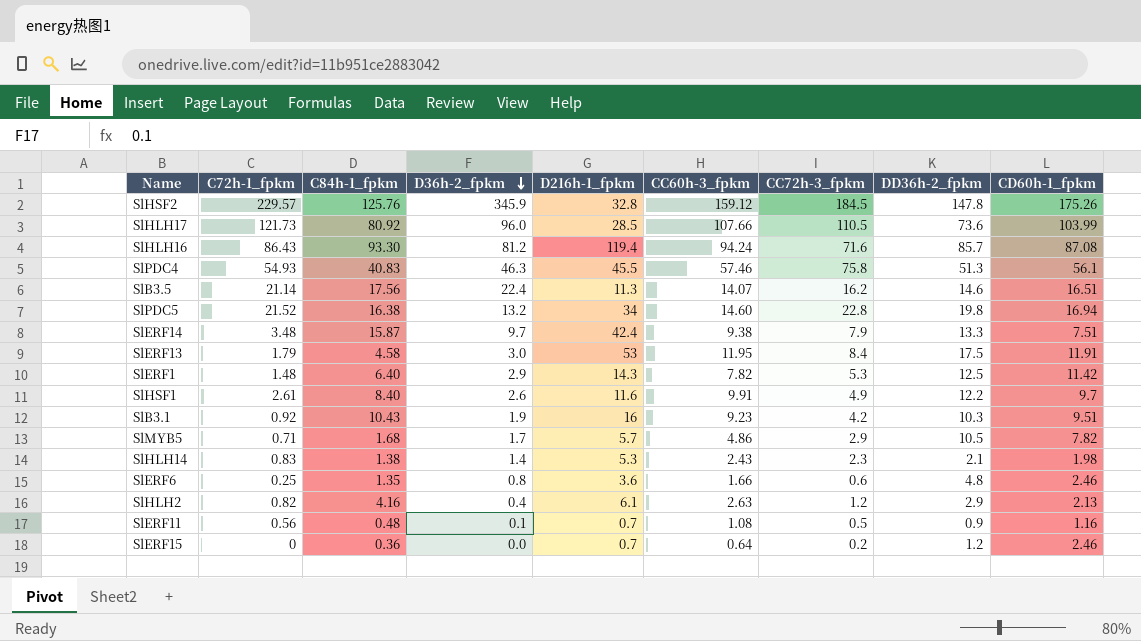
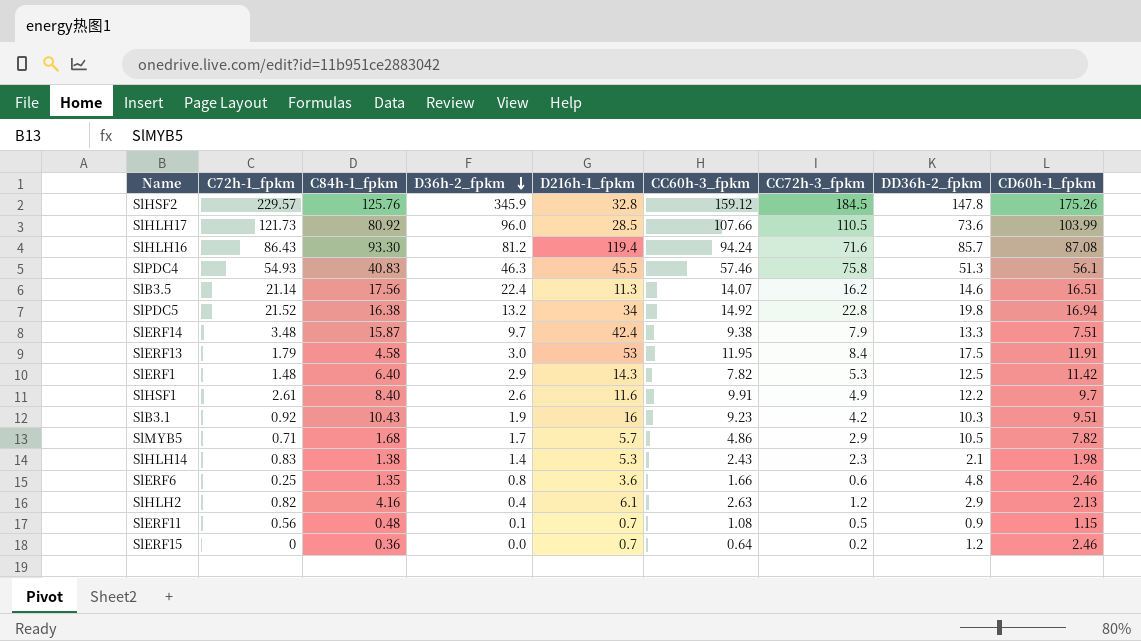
SlPDC5 | CC60h-3_fpkm: 14.60 -> 14.92
SlERF11 | CD60h-1_fpkm: 1.16 -> 1.15

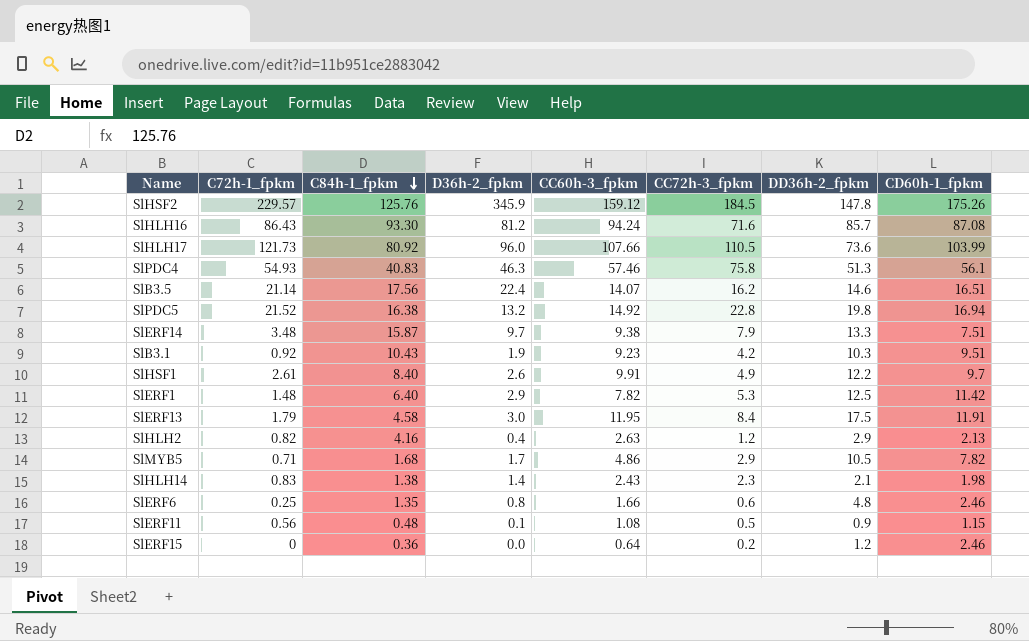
row order: D36h-2_fpkm descending -> C84h-1_fpkm descending
column D216h-1_fpkm | position: 5 -> none

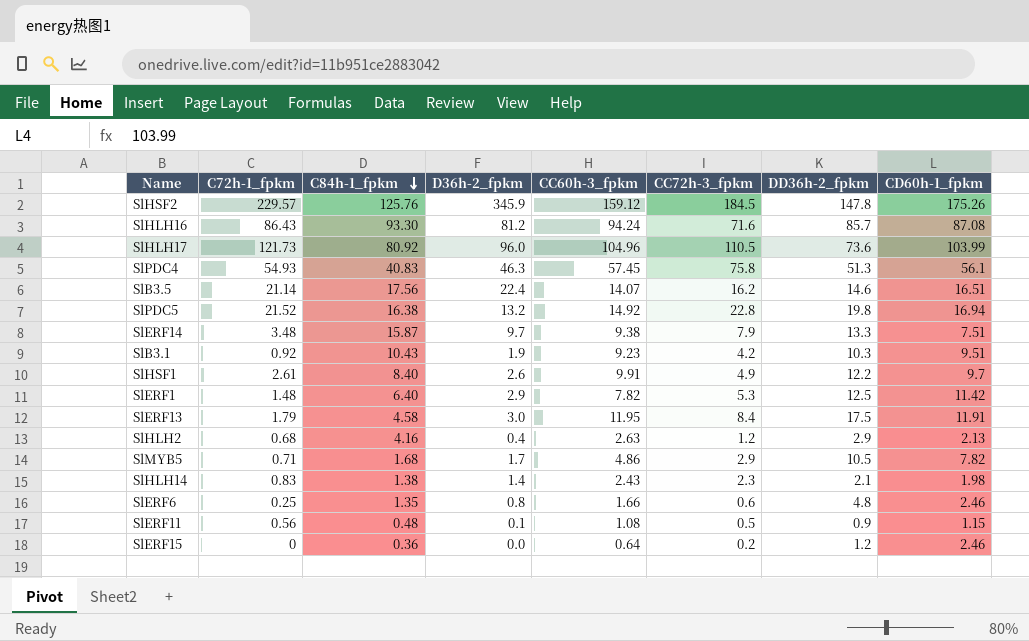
SlHLH17 | CC60h-3_fpkm: 107.66 -> 104.96
SlPDC4 | CC60h-3_fpkm: 57.46 -> 57.45
SlHLH2 | C72h-1_fpkm: 0.82 -> 0.68

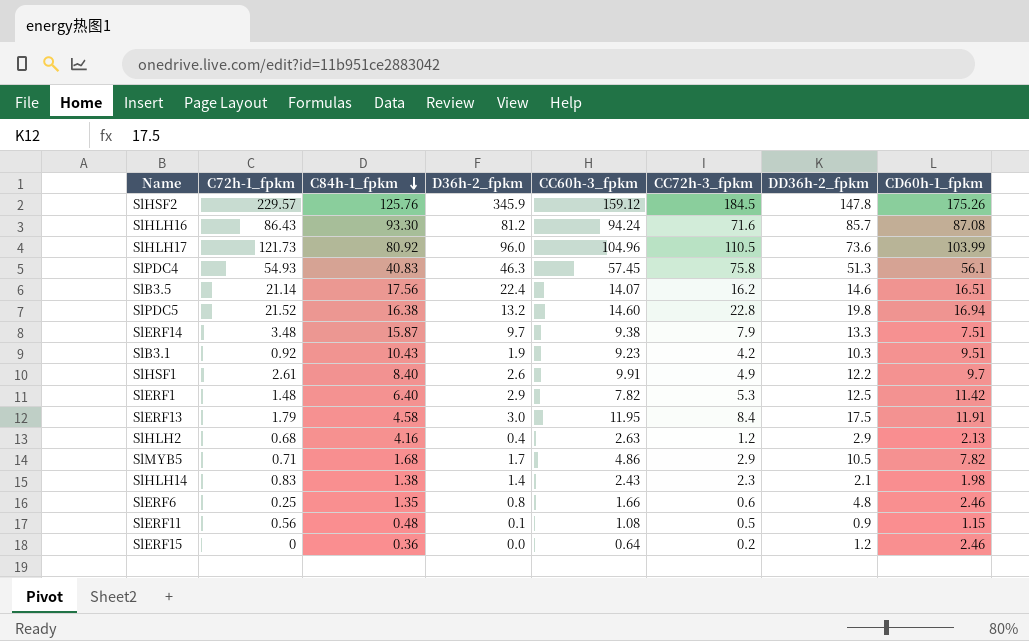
SlPDC5 | CC60h-3_fpkm: 14.92 -> 14.60

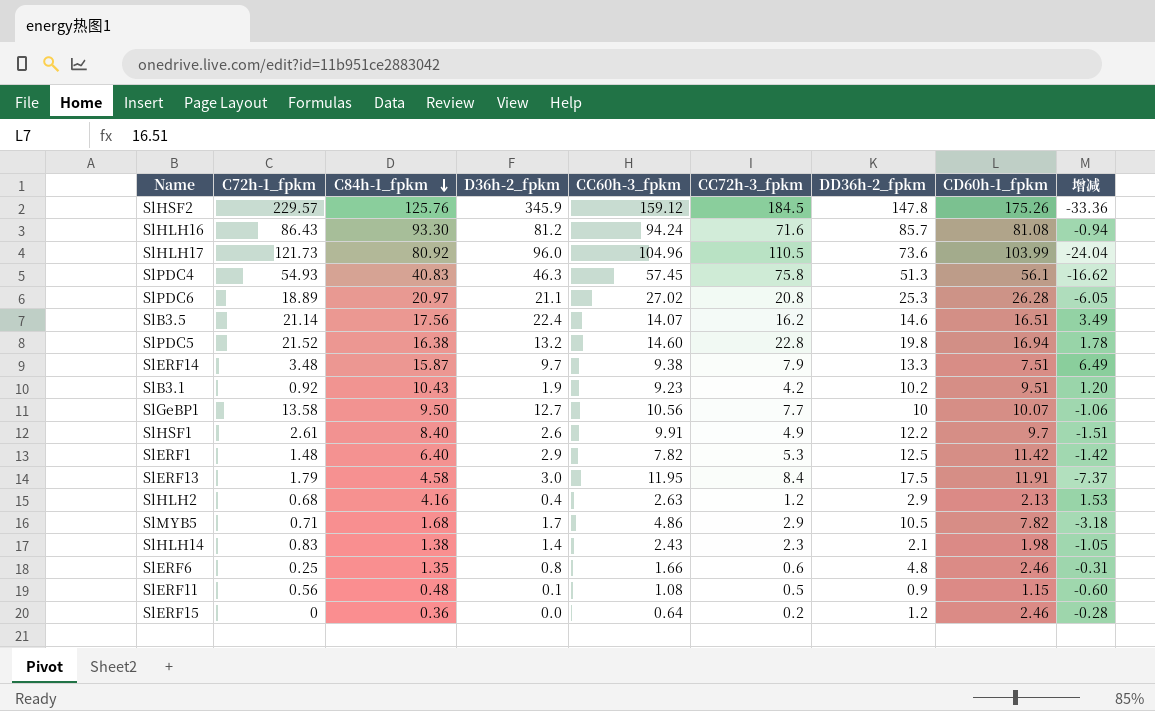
column 增减 | formula: none -> [C84h-1_fpkm] - [CC60h-3_fpkm]
SlHLH16 | CD60h-1_fpkm: 87.08 -> 81.08
row SlPDC6: none -> 18.89 | 20.97 | 21.1 | 27.02 | 20.8 | 25.3 | 26.28 | -6.05
SlB3.1 | DD36h-2_fpkm: 10.3 -> 10.2
row SlGeBP1: none -> 13.58 | 9.50 | 12.7 | 10.56 | 7.7 | 10 | 10.07 | -1.06

